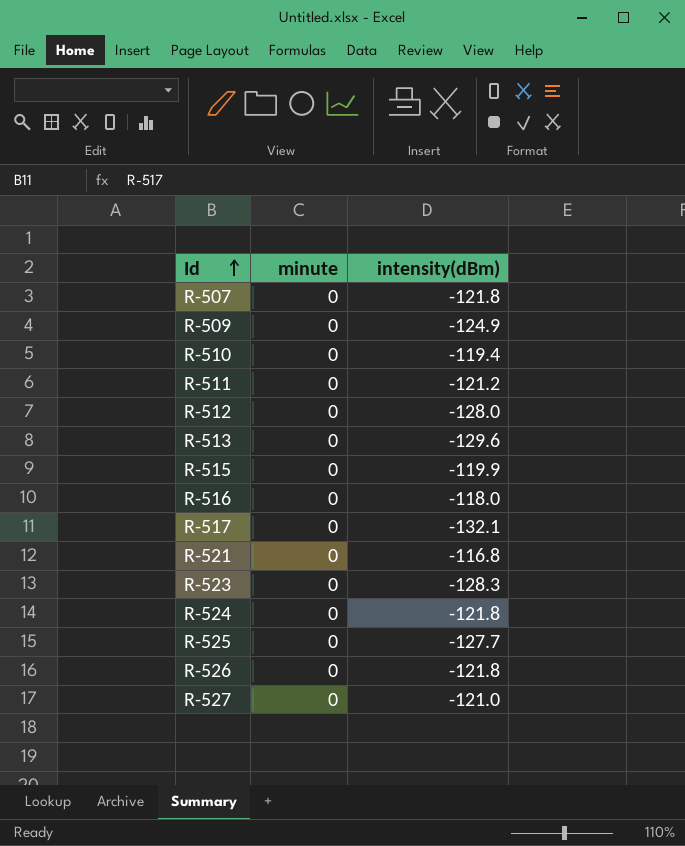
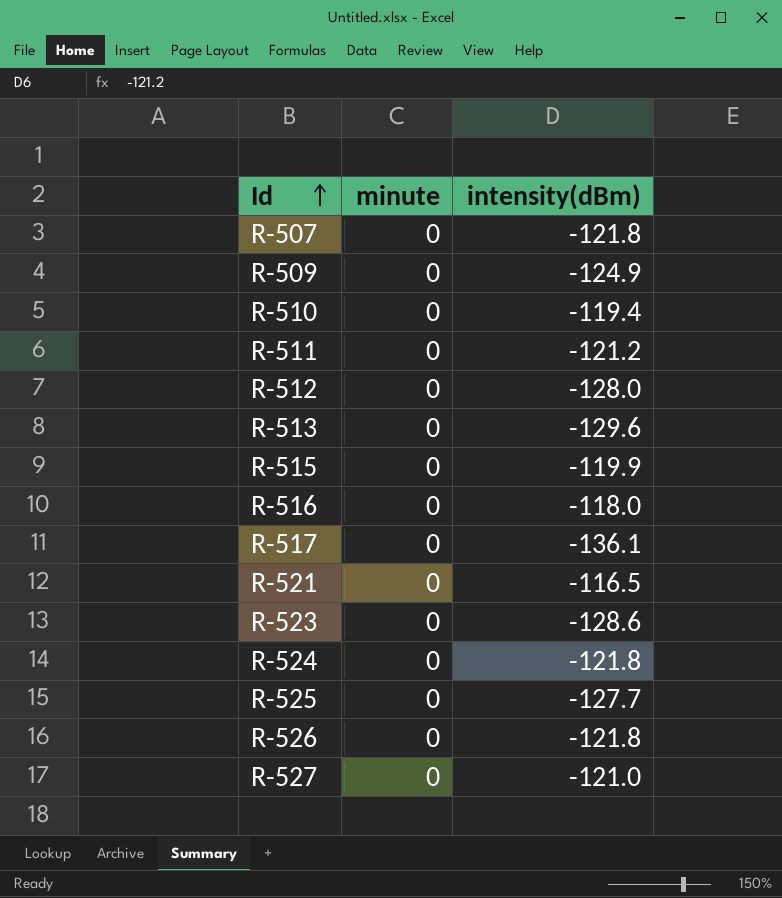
R-517 | intensity(dBm): -132.1 -> -136.1
R-521 | intensity(dBm): -116.8 -> -116.5
R-523 | intensity(dBm): -128.3 -> -128.6

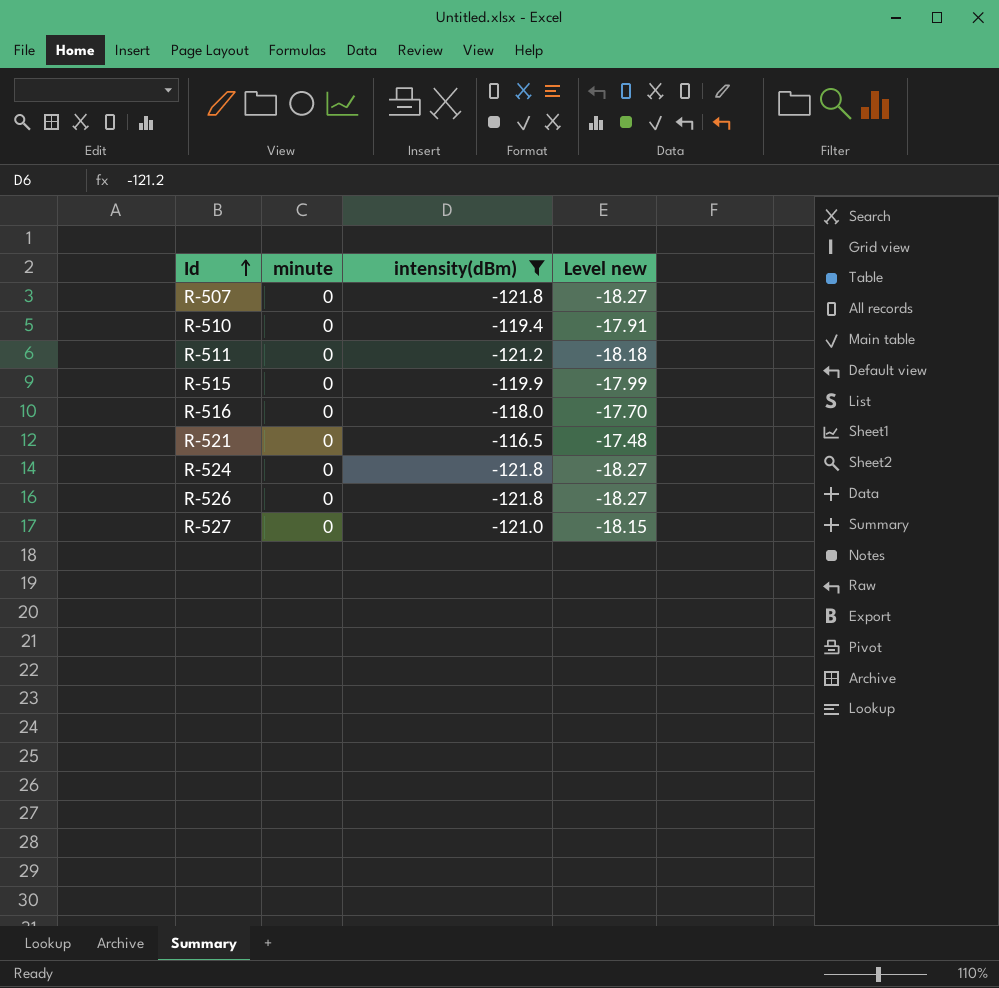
filter: none -> intensity(dBm) >= -121.8
column Level new | formula: none -> [intensity(dBm)] * 0.15

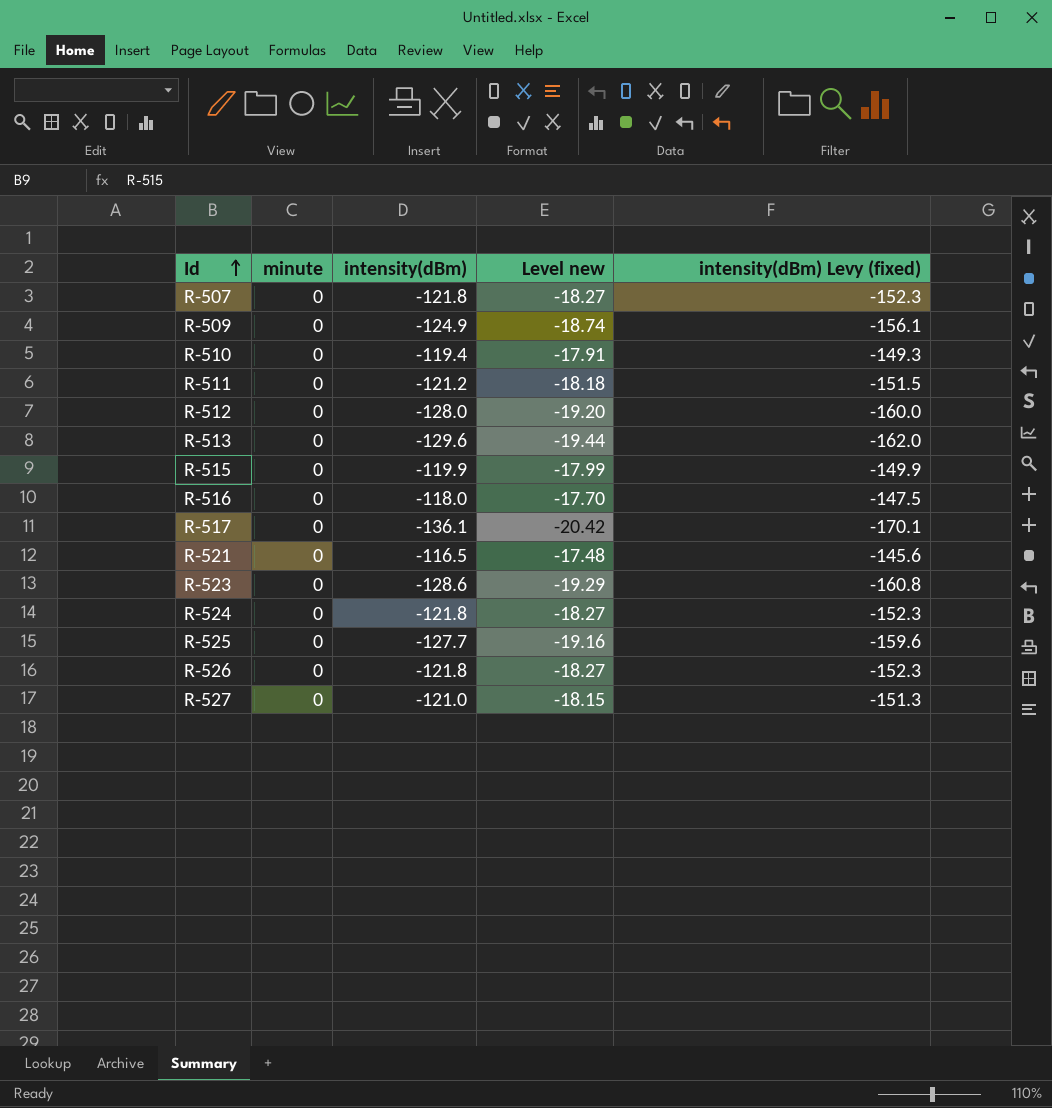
filter: intensity(dBm) >= -121.8 -> none
column intensity(dBm) Levy (fixed) | formula: none -> [intensity(dBm)] * 1.25

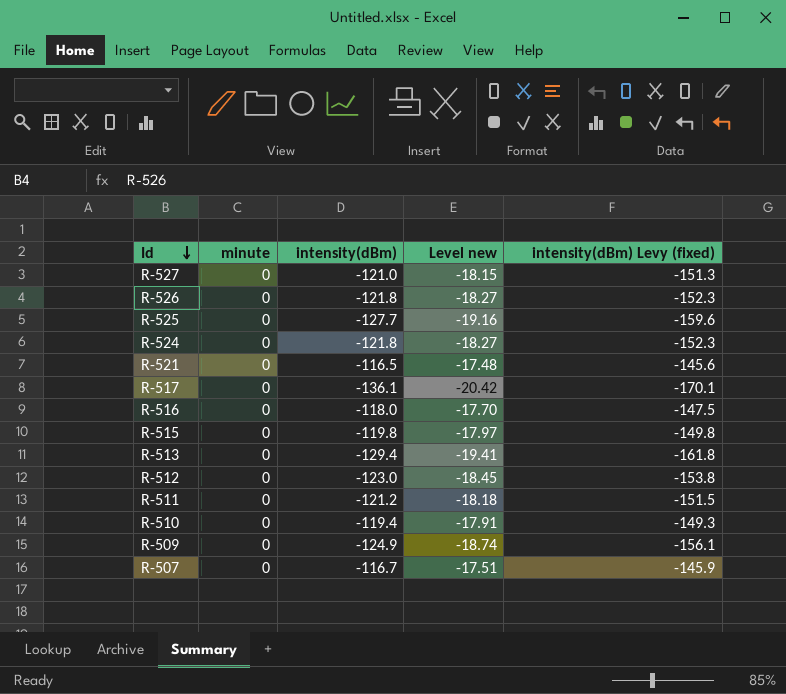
row order: Id ascending -> Id descending
row R-523: 0 | -128.6 | -19.29 | -160.8 -> none
R-515 | intensity(dBm): -119.9 -> -119.8
R-515 | Level new: -17.99 -> -17.97
R-515 | intensity(dBm) Levy (fixed): -149.9 -> -149.8
R-513 | intensity(dBm): -129.6 -> -129.4
R-513 | Level new: -19.44 -> -19.41
R-513 | intensity(dBm) Levy (fixed): -162.0 -> -161.8
R-512 | intensity(dBm): -128.0 -> -123.0
R-512 | Level new: -19.20 -> -18.45
R-512 | intensity(dBm) Levy (fixed): -160.0 -> -153.8
R-507 | intensity(dBm): -121.8 -> -116.7
R-507 | Level new: -18.27 -> -17.51
R-507 | intensity(dBm) Levy (fixed): -152.3 -> -145.9

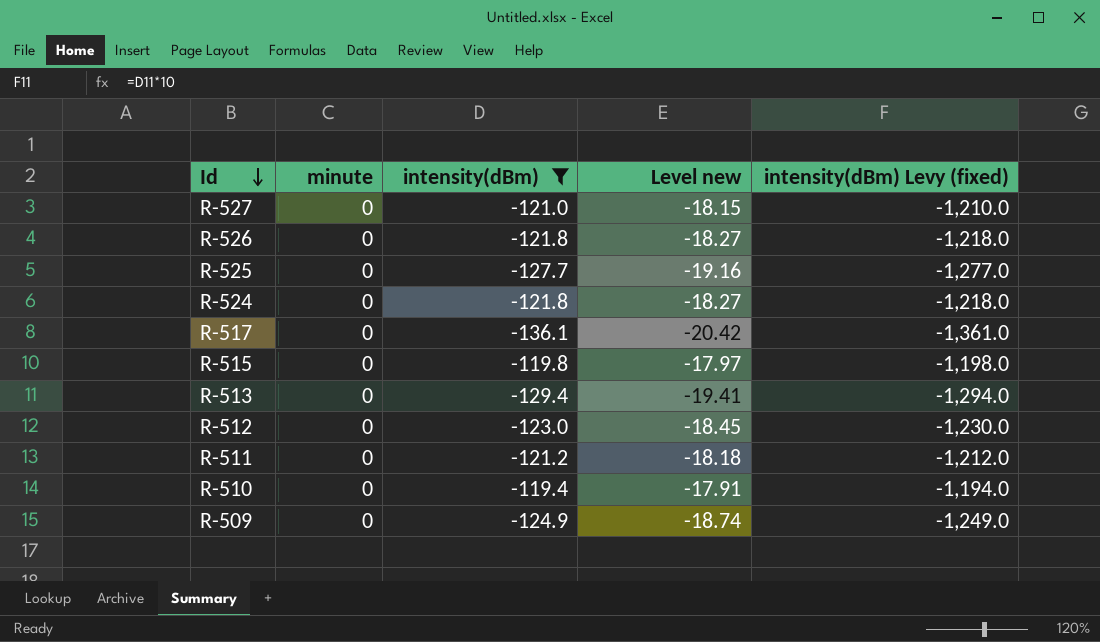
filter: none -> intensity(dBm) <= -119.4
column intensity(dBm) Levy (fixed) | formula: [intensity(dBm)] * 1.25 -> [intensity(dBm)] * 10

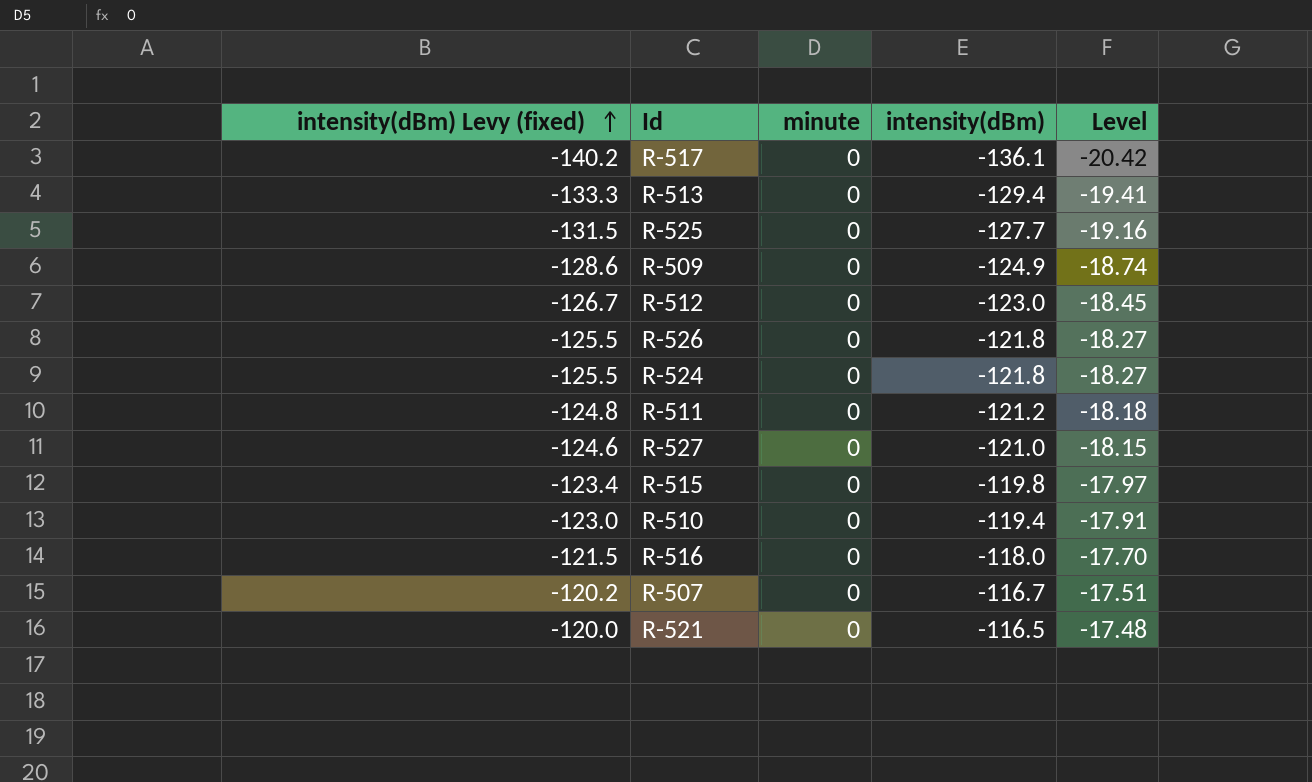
filter: intensity(dBm) <= -119.4 -> none
row order: Id descending -> intensity(dBm) Levy (fixed) ascending
column intensity(dBm) Levy (fixed) | formula: [intensity(dBm)] * 10 -> [intensity(dBm)] * 1.03
column intensity(dBm) Levy (fixed) | position: 5 -> 1
column name: Level new -> Level

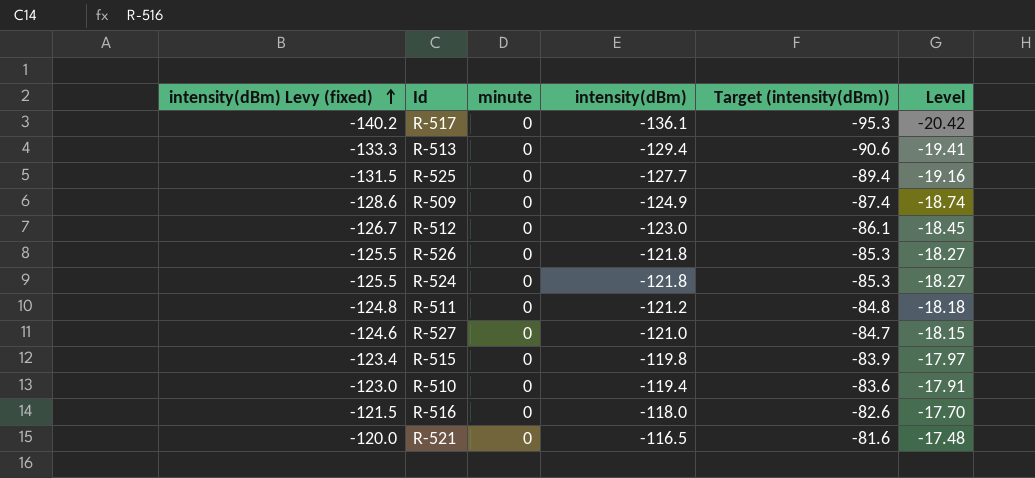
column Target (intensity(dBm)) | formula: none -> [intensity(dBm)] * 0.7
row R-507: -120.2 | 0 | -116.7 | -17.51 -> none

